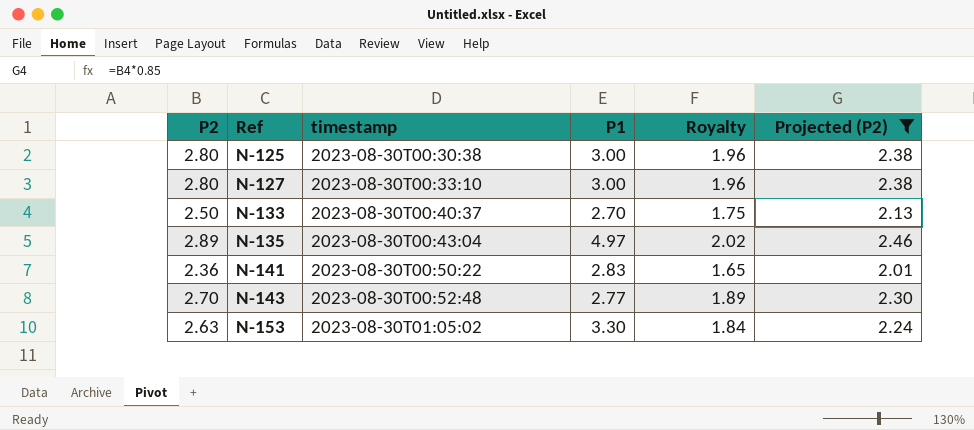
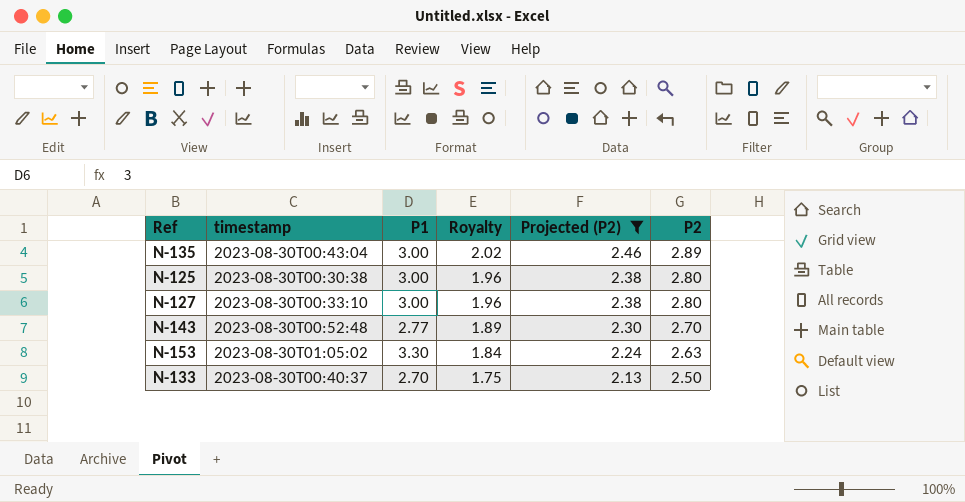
row order: Ref ascending -> Royalty descending
column P2 | position: 1 -> 6
row N-141: 2.36 | 2023-08-30T00:50:22 | 2.83 | 1.65 | 2.01 -> none
N-135 | P1: 4.97 -> 3.00

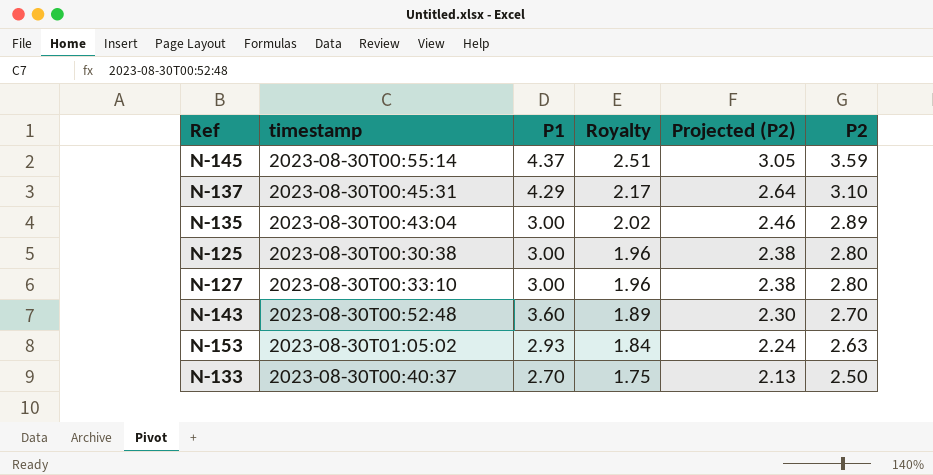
filter: Projected (P2) <= 2.46 -> none
N-143 | P1: 2.77 -> 3.60
N-153 | P1: 3.30 -> 2.93

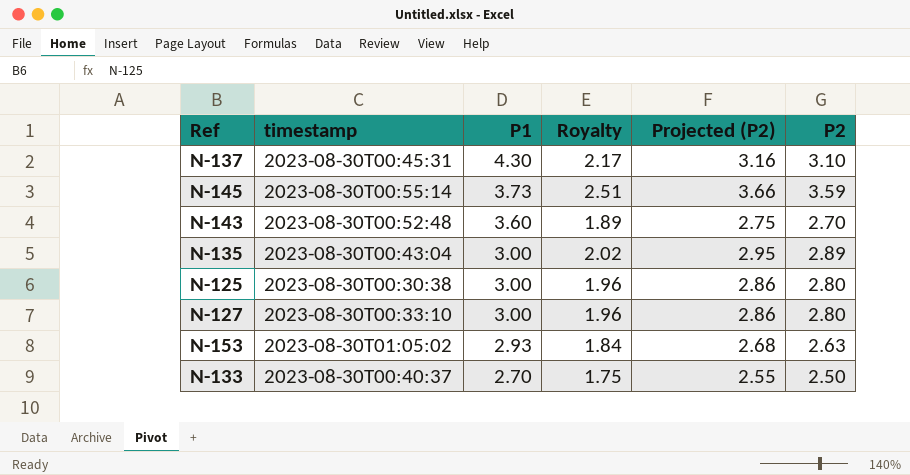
row order: Royalty descending -> P1 descending
column Projected (P2) | formula: [P2] * 0.85 -> [P2] * 1.02
N-137 | P1: 4.29 -> 4.30
N-145 | P1: 4.37 -> 3.73

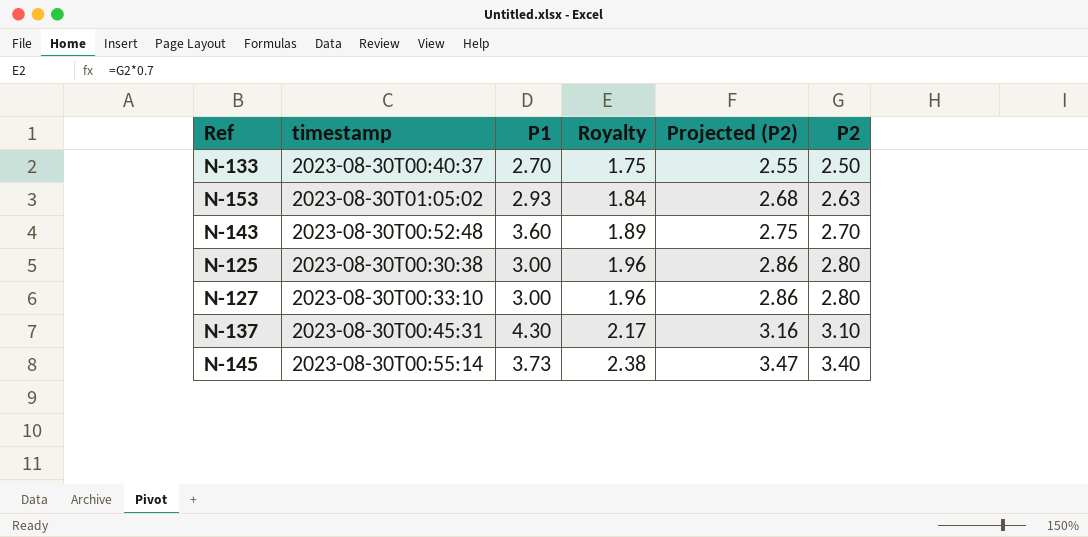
row order: P1 descending -> Royalty ascending
row N-135: 2023-08-30T00:43:04 | 3.00 | 2.02 | 2.95 | 2.89 -> none
N-145 | Royalty: 2.51 -> 2.38
N-145 | Projected (P2): 3.66 -> 3.47
N-145 | P2: 3.59 -> 3.40

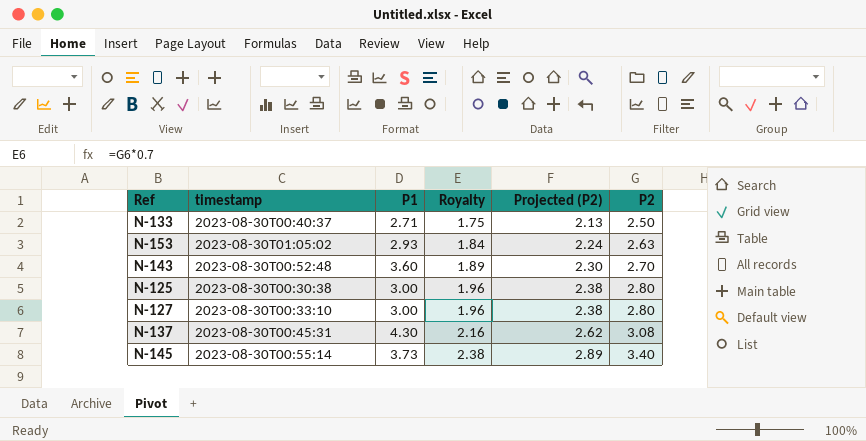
column Projected (P2) | formula: [P2] * 1.02 -> [P2] * 0.85
N-133 | P1: 2.70 -> 2.71
N-137 | Royalty: 2.17 -> 2.16
N-137 | P2: 3.10 -> 3.08

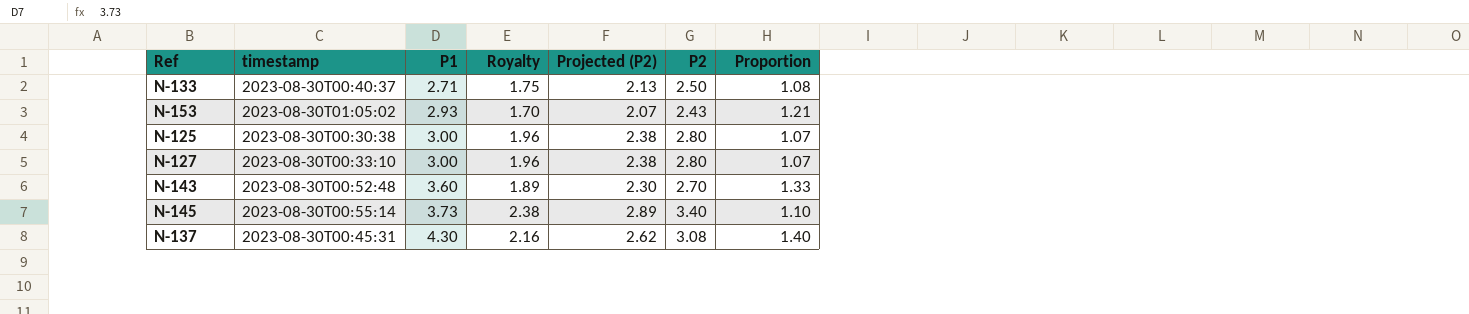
row order: Royalty ascending -> P1 ascending
column Proportion | formula: none -> [P1] / [P2]
N-153 | Royalty: 1.84 -> 1.70
N-153 | Projected (P2): 2.24 -> 2.07
N-153 | P2: 2.63 -> 2.43

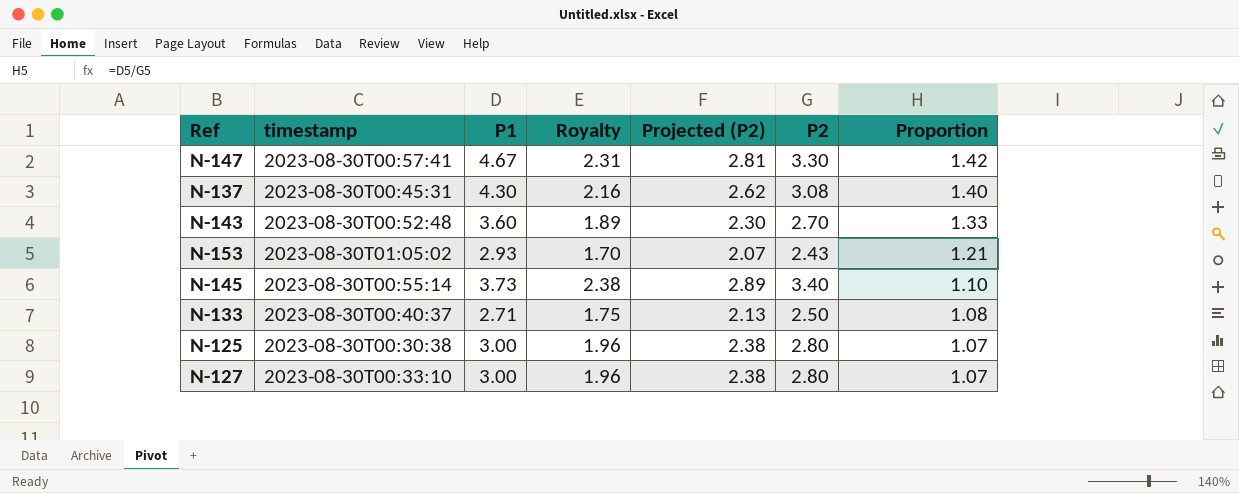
row order: P1 ascending -> Proportion descending
row N-147: none -> 2023-08-30T00:57:41 | 4.67 | 2.31 | 2.81 | 3.30 | 1.42

